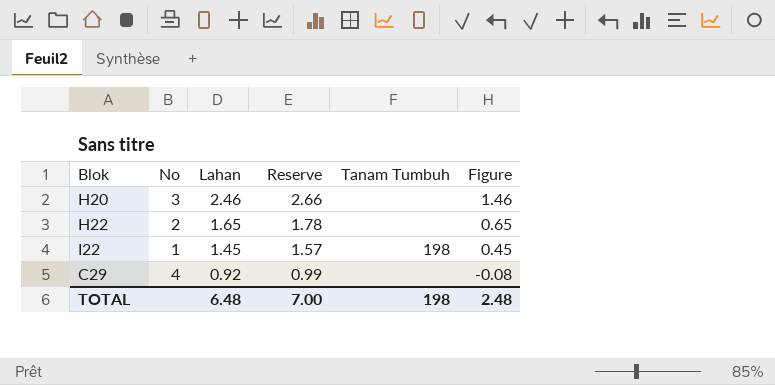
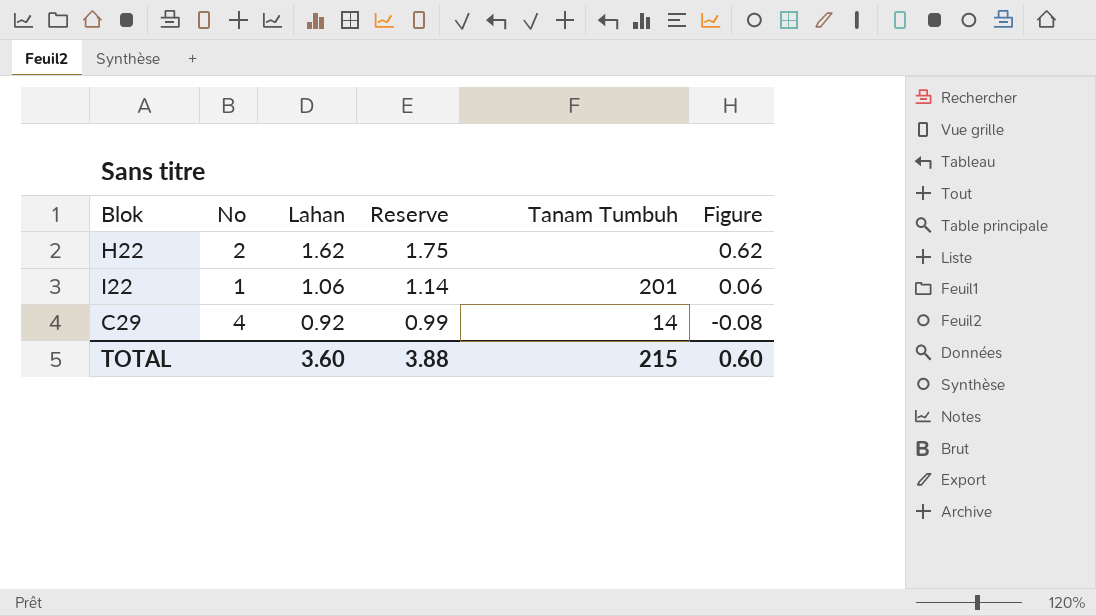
row H20: 3 | 2.46 | 2.66 | none | 1.46 -> none
H22 | Lahan: 1.65 -> 1.62
H22 | Reserve: 1.78 -> 1.75
H22 | Figure: 0.65 -> 0.62
I22 | Lahan: 1.45 -> 1.06
I22 | Reserve: 1.57 -> 1.14
I22 | Tanam Tumbuh: 198 -> 201
I22 | Figure: 0.45 -> 0.06
C29 | Tanam Tumbuh: none -> 14
TOTAL | Lahan: 6.48 -> 3.60
TOTAL | Reserve: 7.00 -> 3.88
TOTAL | Tanam Tumbuh: 198 -> 215
TOTAL | Figure: 2.48 -> 0.60

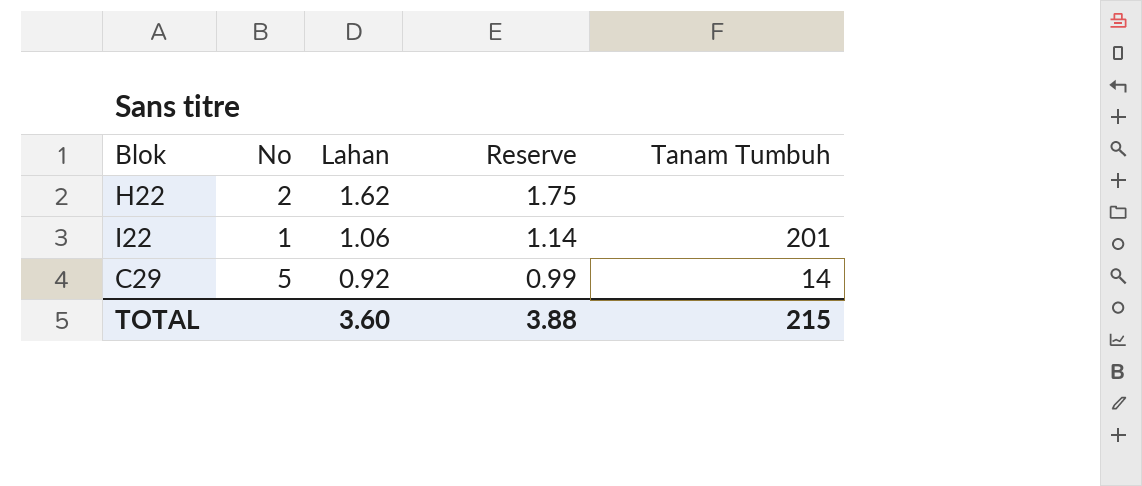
column Figure | formula: [Lahan] - 1 -> none
C29 | No: 4 -> 5

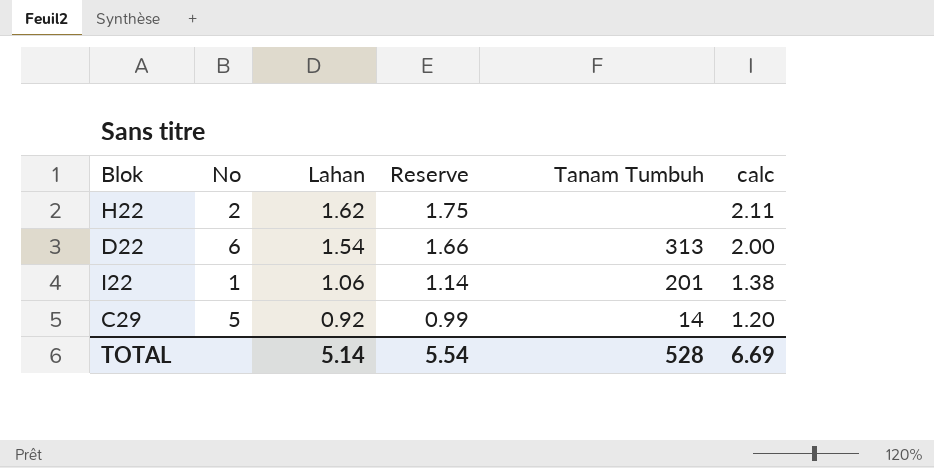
column calc | formula: none -> [Lahan] * 1.3
row D22: none -> 6 | 1.54 | 1.66 | 313 | 2.00
TOTAL | Lahan: 3.60 -> 5.14
TOTAL | Reserve: 3.88 -> 5.54
TOTAL | Tanam Tumbuh: 215 -> 528

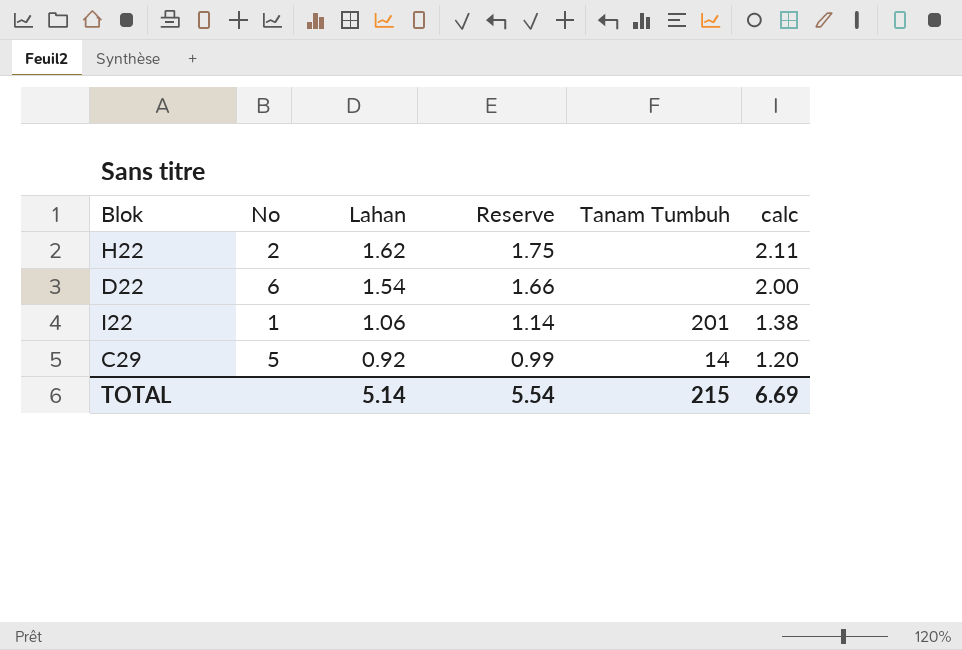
D22 | Tanam Tumbuh: 313 -> none
TOTAL | Tanam Tumbuh: 528 -> 215

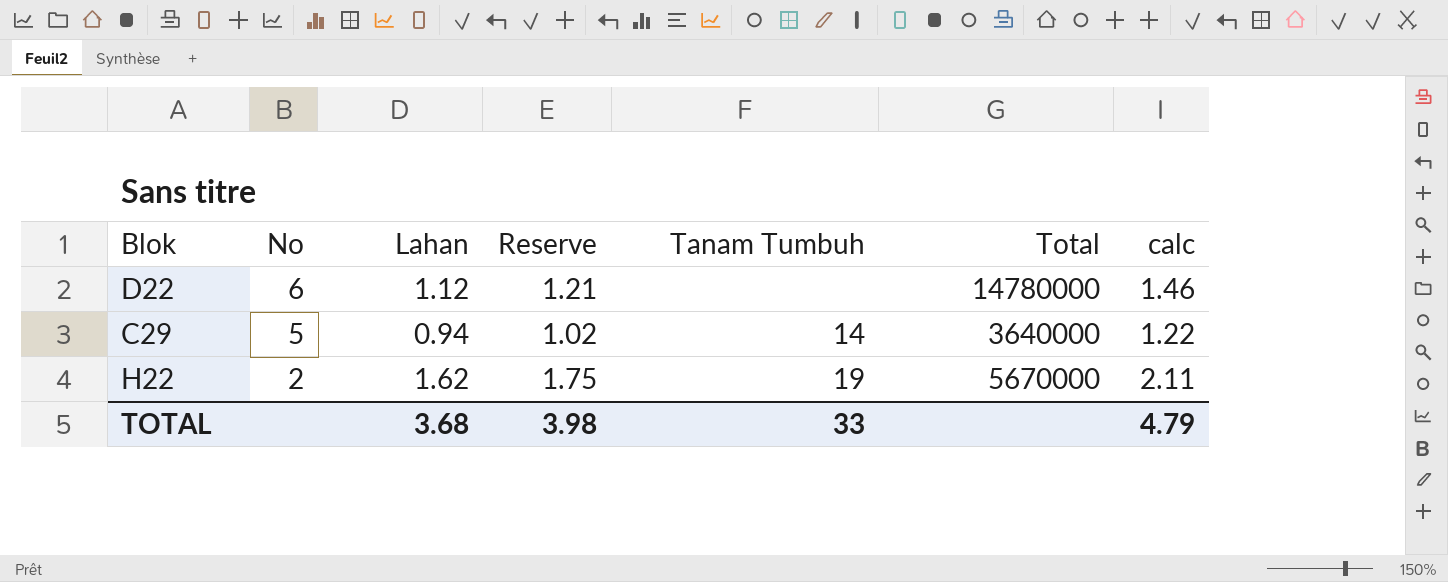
row order: Lahan descending -> No descending
column Total | position: none -> 6
row I22: 1 | 1.06 | 1.14 | 201 | 1.38 -> none
D22 | Lahan: 1.54 -> 1.12
D22 | Reserve: 1.66 -> 1.21
D22 | calc: 2.00 -> 1.46
C29 | Lahan: 0.92 -> 0.94
C29 | Reserve: 0.99 -> 1.02
C29 | calc: 1.20 -> 1.22
H22 | Tanam Tumbuh: none -> 19
TOTAL | Lahan: 5.14 -> 3.68
TOTAL | Reserve: 5.54 -> 3.98
TOTAL | Tanam Tumbuh: 215 -> 33
TOTAL | calc: 6.69 -> 4.79

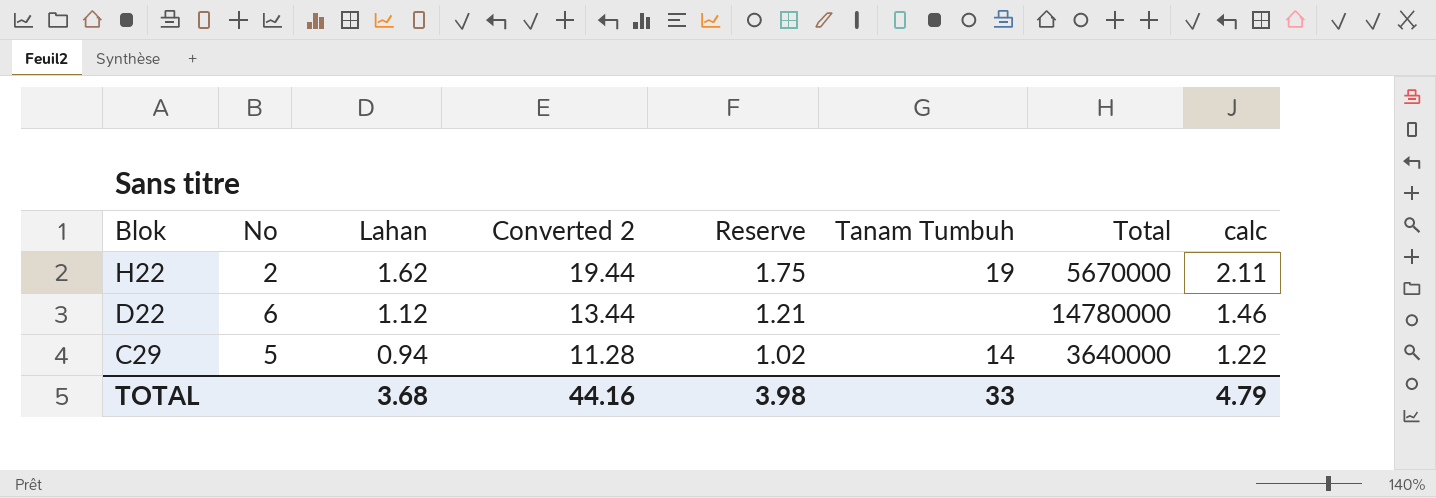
row order: No descending -> Blok descending
column Converted 2 | formula: none -> [Lahan] * 12

